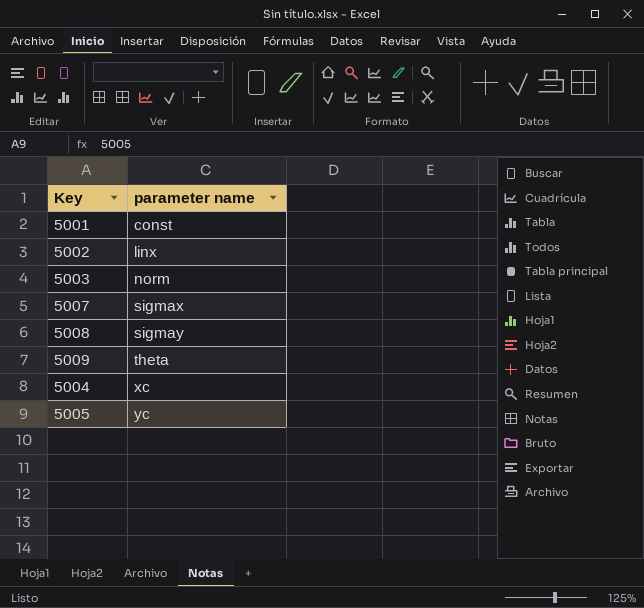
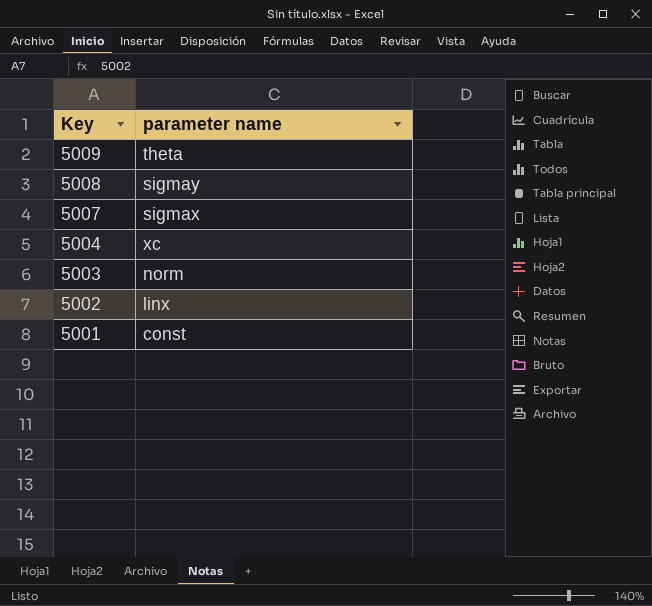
row order: parameter name ascending -> Key descending
row 5005: yc -> none

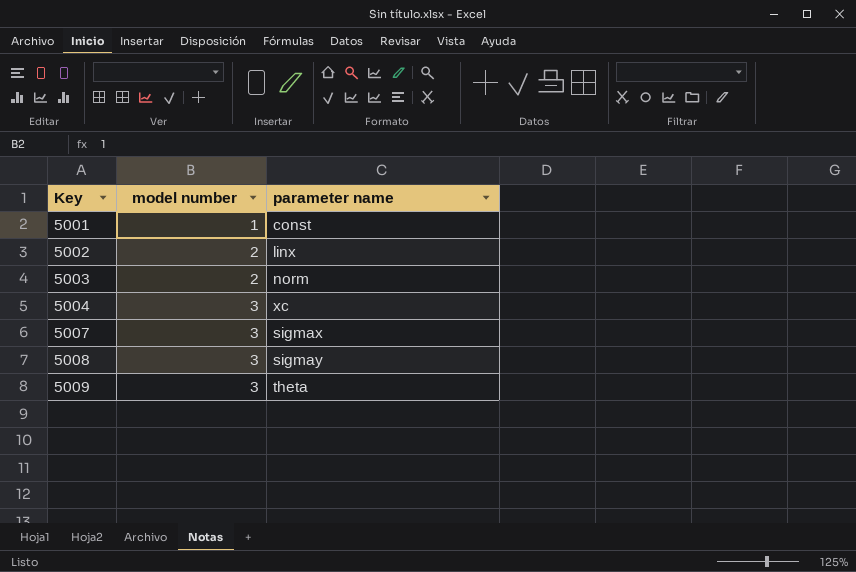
row order: Key descending -> Key ascending
column model number | position: none -> 2

